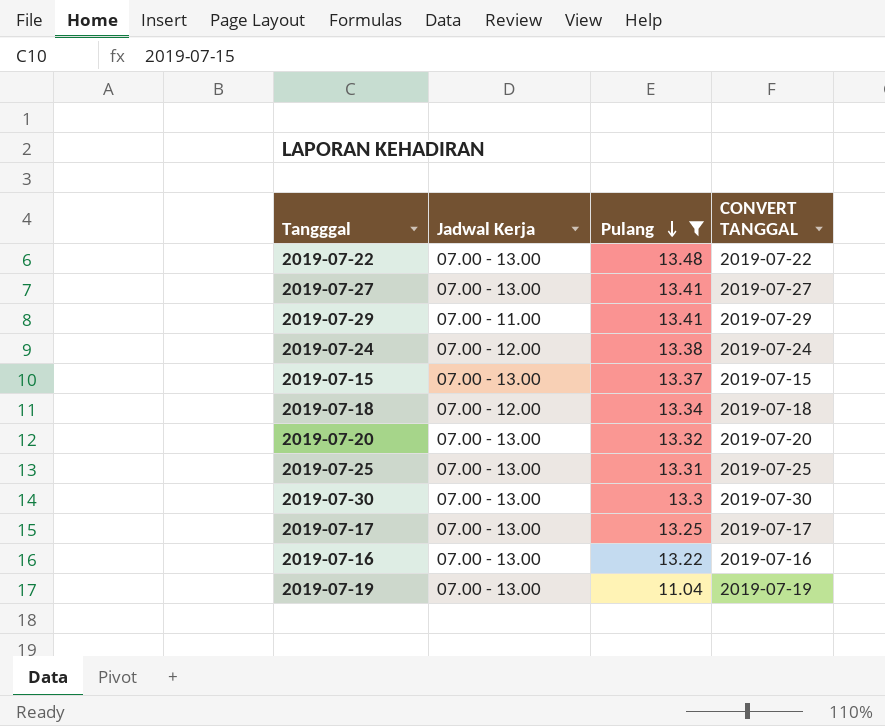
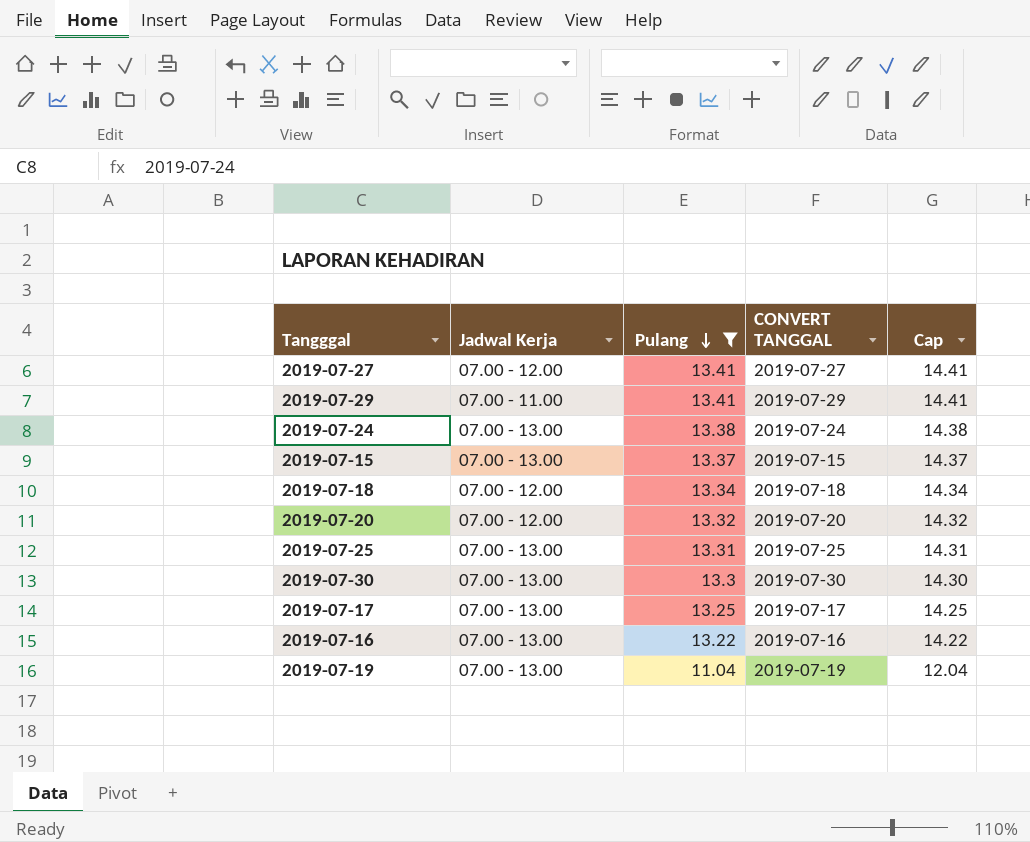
column Cap | formula: none -> [Pulang] + 1
row 2019-07-22: 07.00 - 13.00 | 13.48 | 2019-07-22 -> none
2019-07-27 | Jadwal Kerja: 07.00 - 13.00 -> 07.00 - 12.00
2019-07-24 | Jadwal Kerja: 07.00 - 12.00 -> 07.00 - 13.00
2019-07-20 | Jadwal Kerja: 07.00 - 13.00 -> 07.00 - 12.00

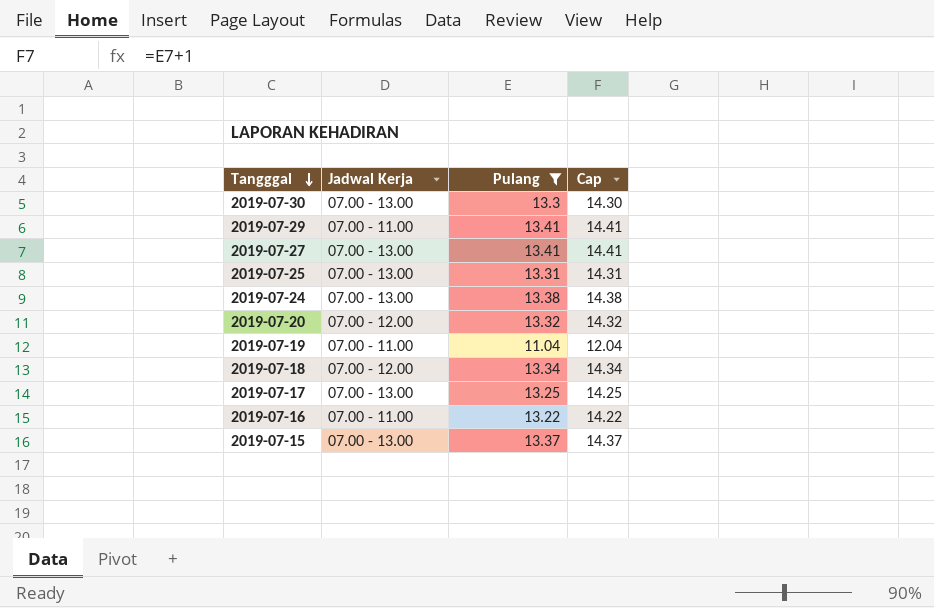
row order: Pulang descending -> Tangggal descending
column CONVERT TANGGAL | position: 4 -> none
2019-07-27 | Jadwal Kerja: 07.00 - 12.00 -> 07.00 - 13.00
2019-07-19 | Jadwal Kerja: 07.00 - 13.00 -> 07.00 - 11.00
2019-07-16 | Jadwal Kerja: 07.00 - 13.00 -> 07.00 - 11.00

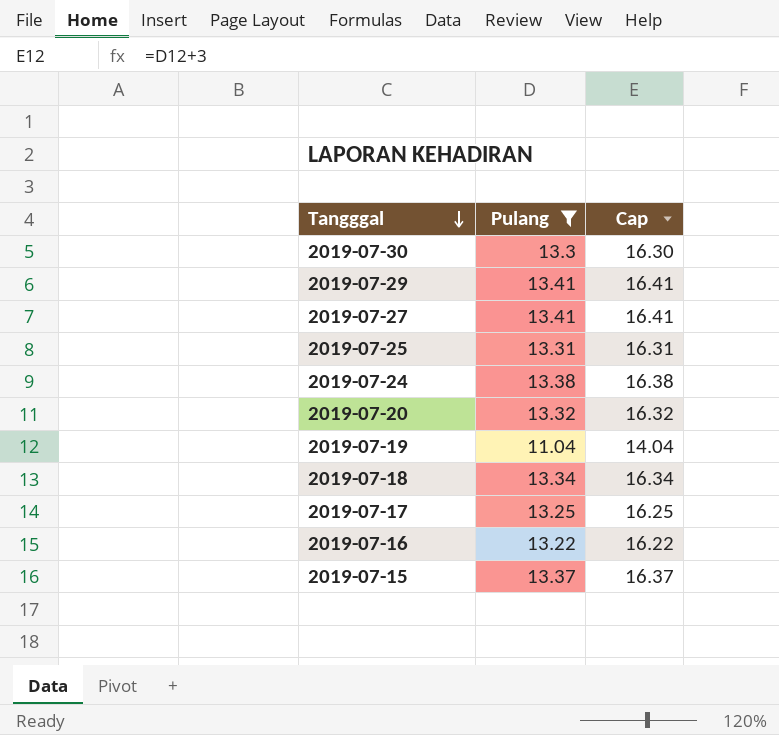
column Jadwal Kerja | position: 2 -> none
column Cap | formula: [Pulang] + 1 -> [Pulang] + 3

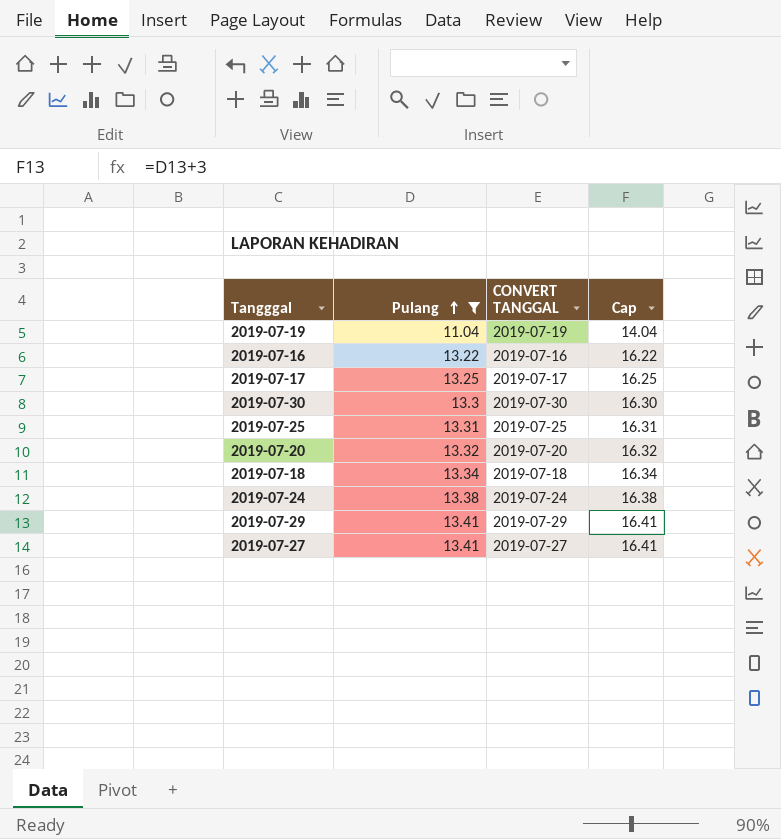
row order: Tangggal descending -> Pulang ascending
column CONVERT TANGGAL | position: none -> 3
row 2019-07-15: 13.37 | 16.37 -> none

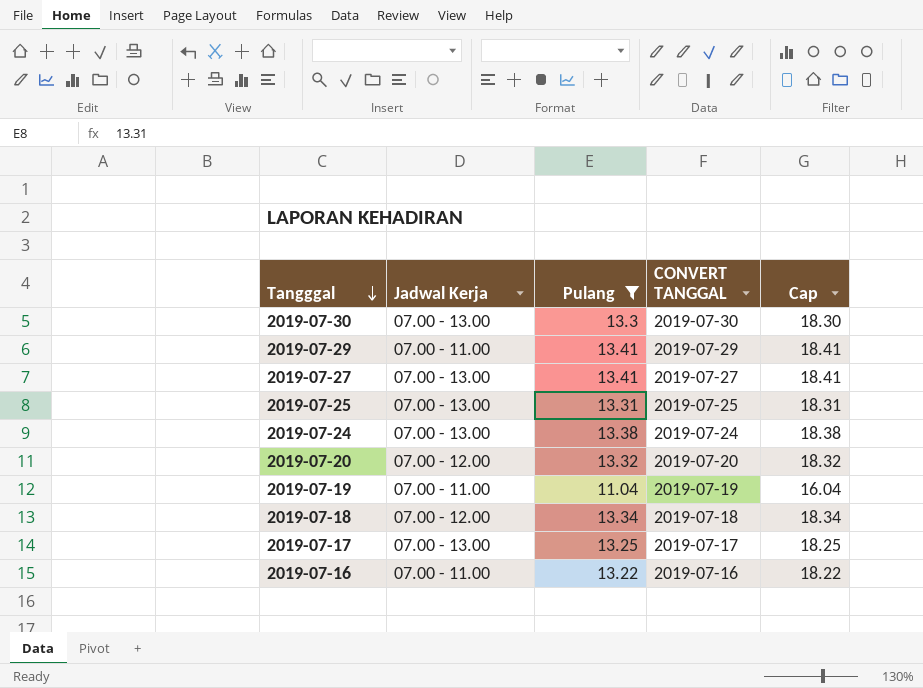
row order: Pulang ascending -> Tangggal descending
column Jadwal Kerja | position: none -> 2
column Cap | formula: [Pulang] + 3 -> [Pulang] + 5

